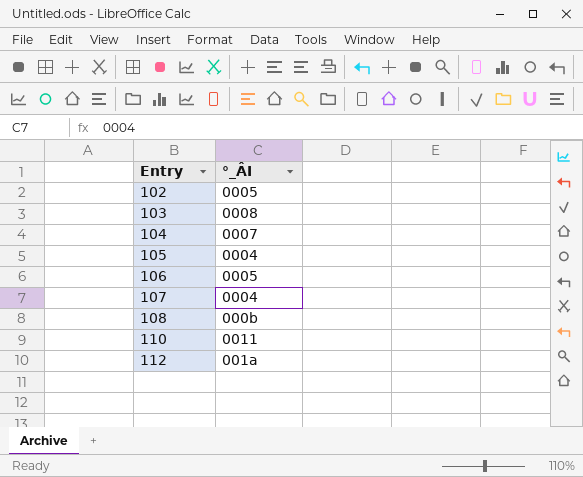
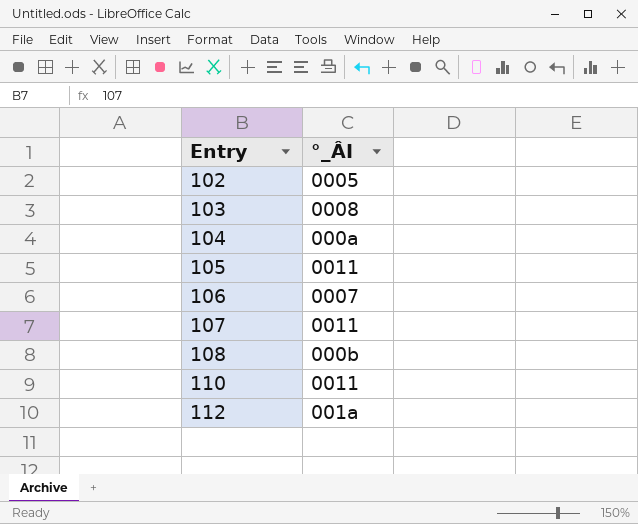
104 | °_ÂI: 0007 -> 000a
105 | °_ÂI: 0004 -> 0011
106 | °_ÂI: 0005 -> 0007
107 | °_ÂI: 0004 -> 0011

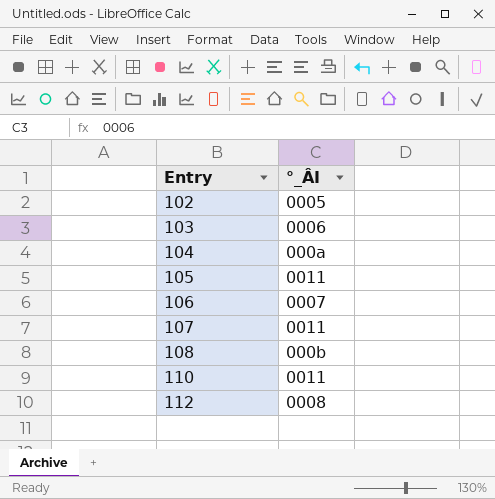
103 | °_ÂI: 0008 -> 0006
112 | °_ÂI: 001a -> 0008

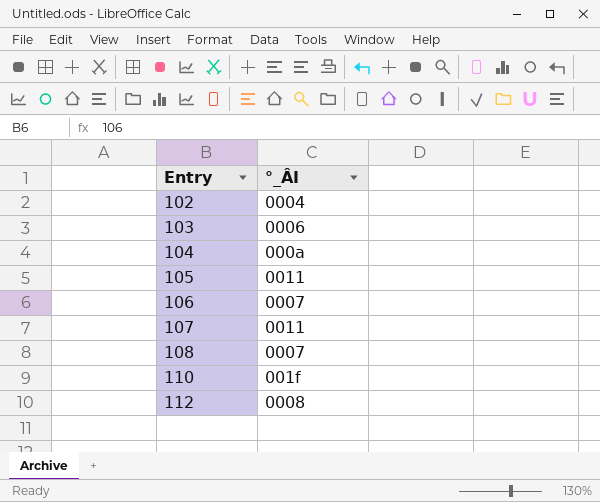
102 | °_ÂI: 0005 -> 0004
108 | °_ÂI: 000b -> 0007
110 | °_ÂI: 0011 -> 001f

